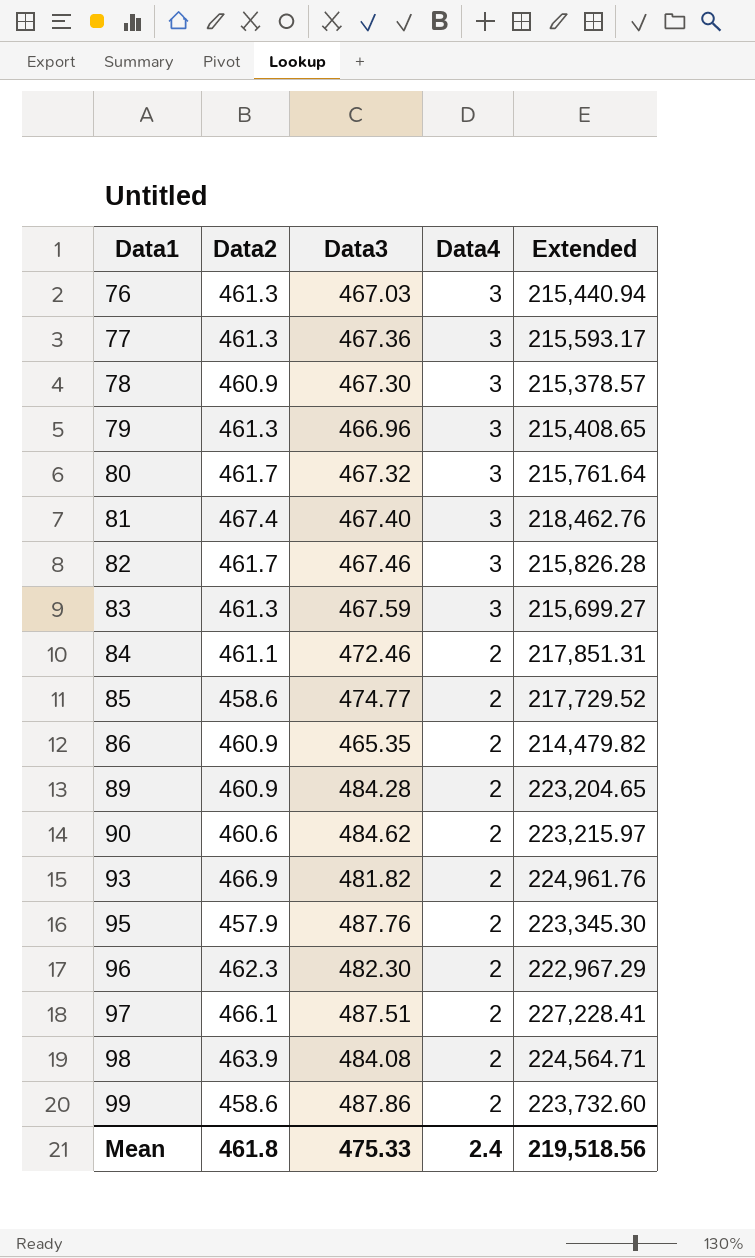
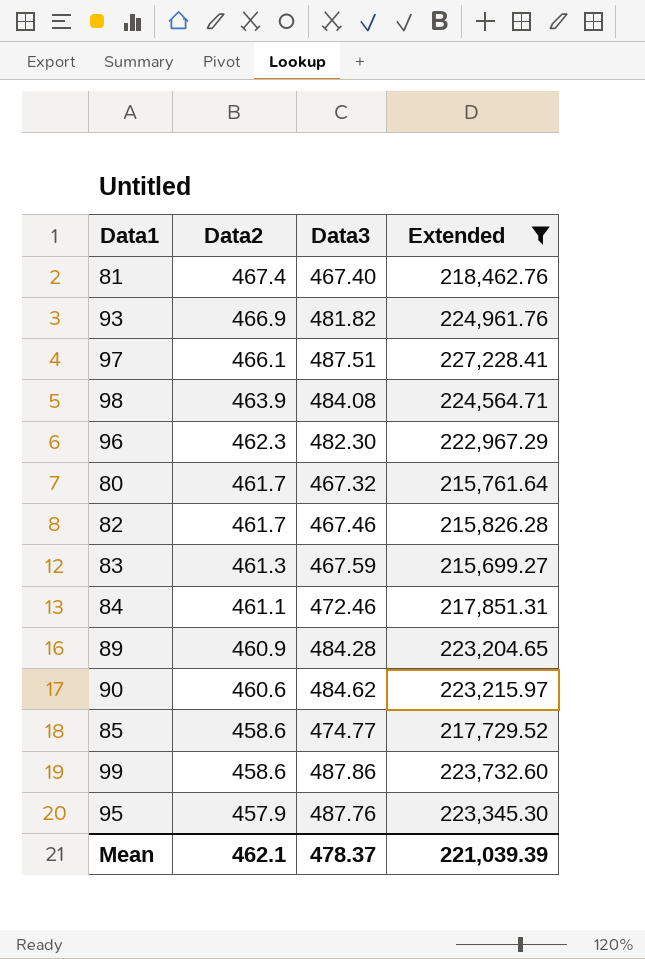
filter: none -> Extended >= 215,699.27
row order: Data1 ascending -> Data2 descending
column Data4 | position: 4 -> none
Mean | Data2: 461.8 -> 462.1
Mean | Data3: 475.33 -> 478.37
Mean | Extended: 219,518.56 -> 221,039.39

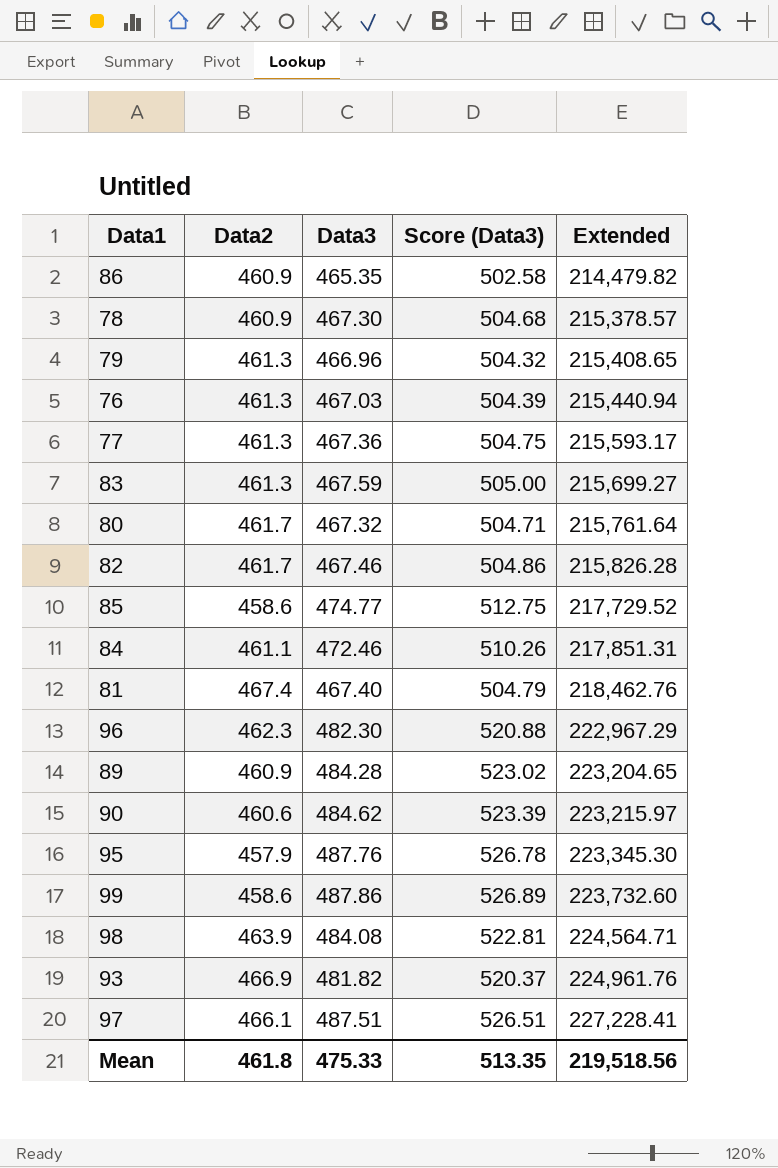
filter: Extended >= 215,699.27 -> none
row order: Data2 descending -> Extended ascending
column Score (Data3) | formula: none -> [Data3] * 1.08
Mean | Data2: 462.1 -> 461.8
Mean | Data3: 478.37 -> 475.33
Mean | Extended: 221,039.39 -> 219,518.56

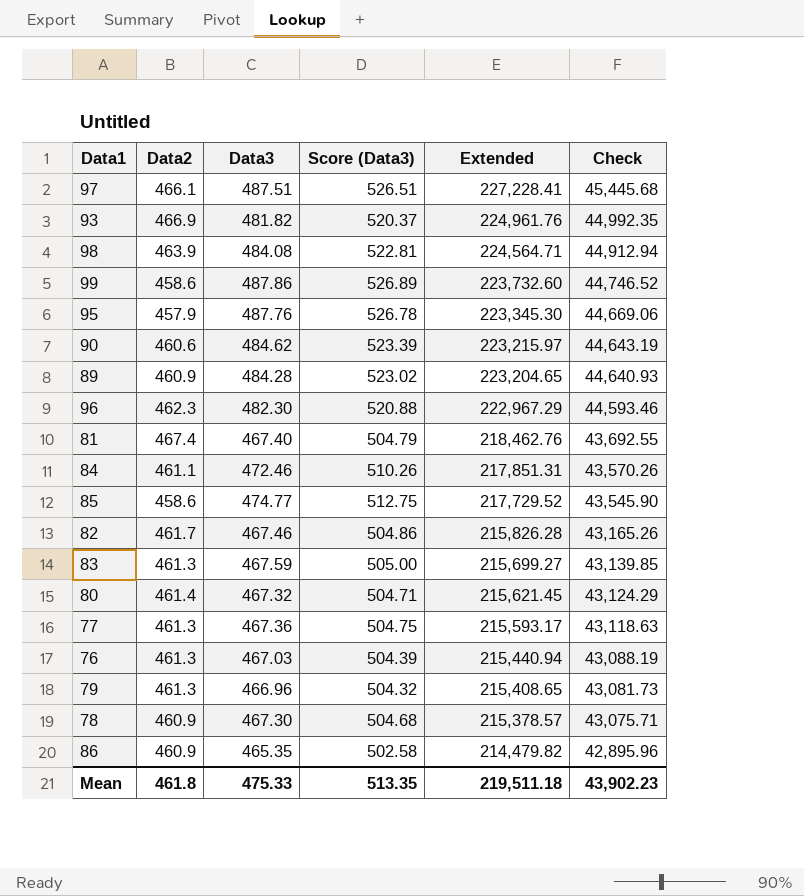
row order: Extended ascending -> Extended descending
column Check | formula: none -> [Extended] * 0.2
80 | Data2: 461.7 -> 461.4
80 | Extended: 215,761.64 -> 215,621.45
Mean | Extended: 219,518.56 -> 219,511.18

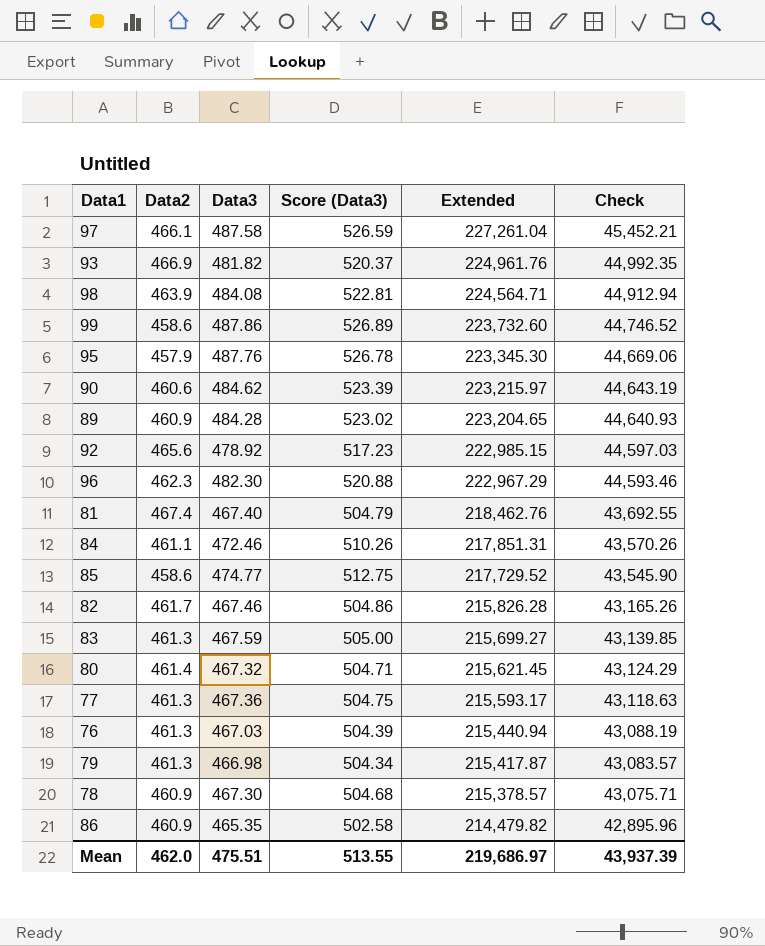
97 | Data3: 487.51 -> 487.58
97 | Score (Data3): 526.51 -> 526.59
97 | Extended: 227,228.41 -> 227,261.04
97 | Check: 45,445.68 -> 45,452.21
row 92: none -> 465.6 | 478.92 | 517.23 | 222,985.15 | 44,597.03
79 | Data3: 466.96 -> 466.98
79 | Score (Data3): 504.32 -> 504.34
79 | Extended: 215,408.65 -> 215,417.87
79 | Check: 43,081.73 -> 43,083.57
Mean | Data2: 461.8 -> 462.0
Mean | Data3: 475.33 -> 475.51
Mean | Score (Data3): 513.35 -> 513.55
Mean | Extended: 219,511.18 -> 219,686.97
Mean | Check: 43,902.23 -> 43,937.39

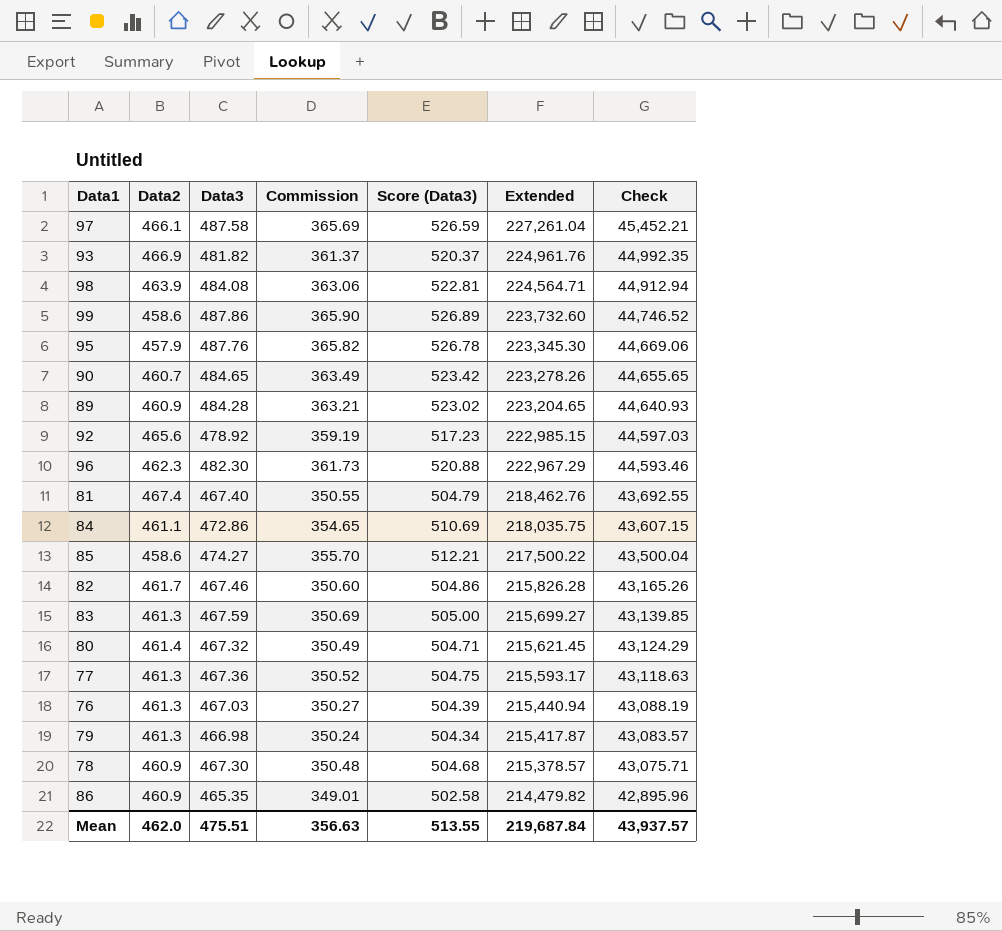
column Commission | formula: none -> [Data3] * 0.75
90 | Data2: 460.6 -> 460.7
90 | Data3: 484.62 -> 484.65
90 | Score (Data3): 523.39 -> 523.42
90 | Extended: 223,215.97 -> 223,278.26
90 | Check: 44,643.19 -> 44,655.65
84 | Data3: 472.46 -> 472.86
84 | Score (Data3): 510.26 -> 510.69
84 | Extended: 217,851.31 -> 218,035.75
84 | Check: 43,570.26 -> 43,607.15
85 | Data3: 474.77 -> 474.27
85 | Score (Data3): 512.75 -> 512.21
85 | Extended: 217,729.52 -> 217,500.22
85 | Check: 43,545.90 -> 43,500.04
Mean | Extended: 219,686.97 -> 219,687.84
Mean | Check: 43,937.39 -> 43,937.57

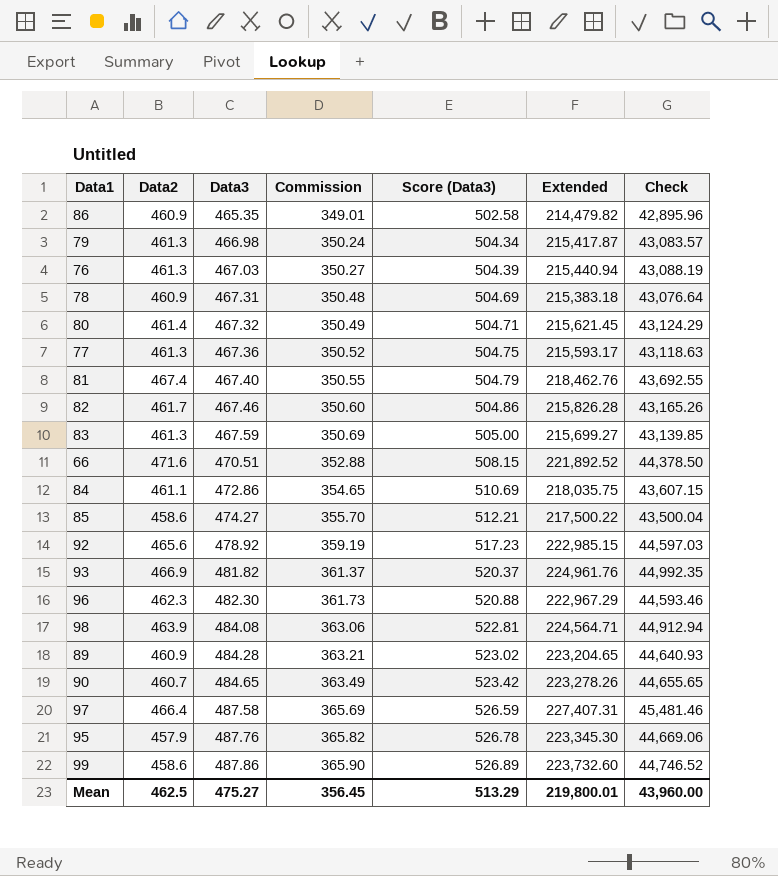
row order: Extended descending -> Data3 ascending
78 | Data3: 467.30 -> 467.31
78 | Score (Data3): 504.68 -> 504.69
78 | Extended: 215,378.57 -> 215,383.18
78 | Check: 43,075.71 -> 43,076.64
row 66: none -> 471.6 | 470.51 | 352.88 | 508.15 | 221,892.52 | 44,378.50
97 | Data2: 466.1 -> 466.4
97 | Extended: 227,261.04 -> 227,407.31
97 | Check: 45,452.21 -> 45,481.46
Mean | Data2: 462.0 -> 462.5
Mean | Data3: 475.51 -> 475.27
Mean | Commission: 356.63 -> 356.45
Mean | Score (Data3): 513.55 -> 513.29
Mean | Extended: 219,687.84 -> 219,800.01
Mean | Check: 43,937.57 -> 43,960.00

